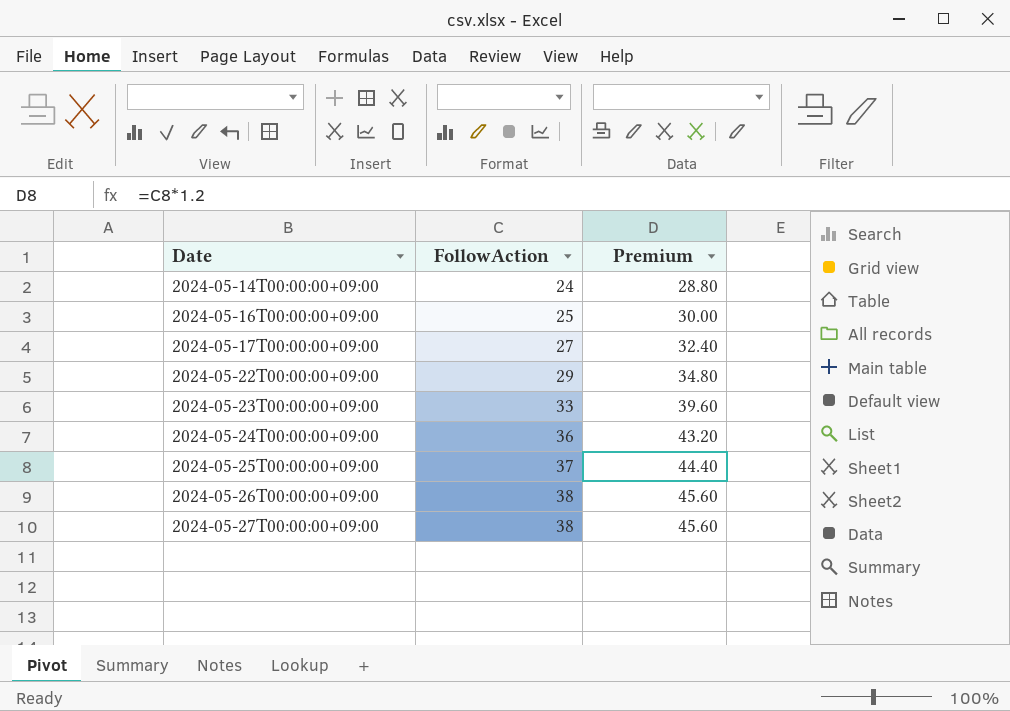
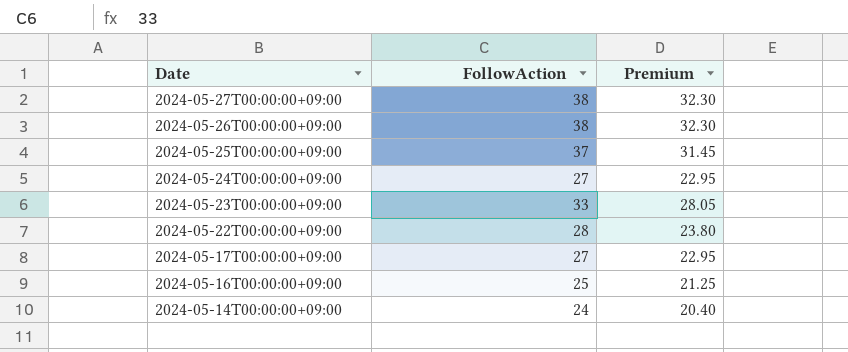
row order: Date ascending -> Date descending
column Premium | formula: [FollowAction] * 1.2 -> [FollowAction] * 0.85
2024-05-24T00:00:00+09:00 | FollowAction: 36 -> 27
2024-05-22T00:00:00+09:00 | FollowAction: 29 -> 28

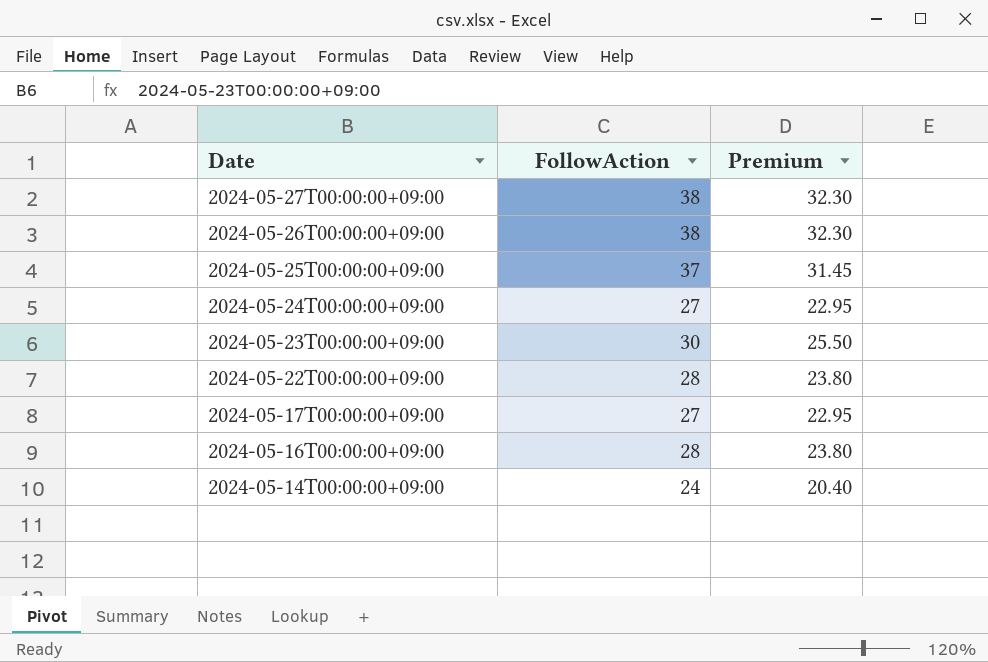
2024-05-23T00:00:00+09:00 | FollowAction: 33 -> 30
2024-05-23T00:00:00+09:00 | Premium: 28.05 -> 25.50
2024-05-16T00:00:00+09:00 | FollowAction: 25 -> 28
2024-05-16T00:00:00+09:00 | Premium: 21.25 -> 23.80

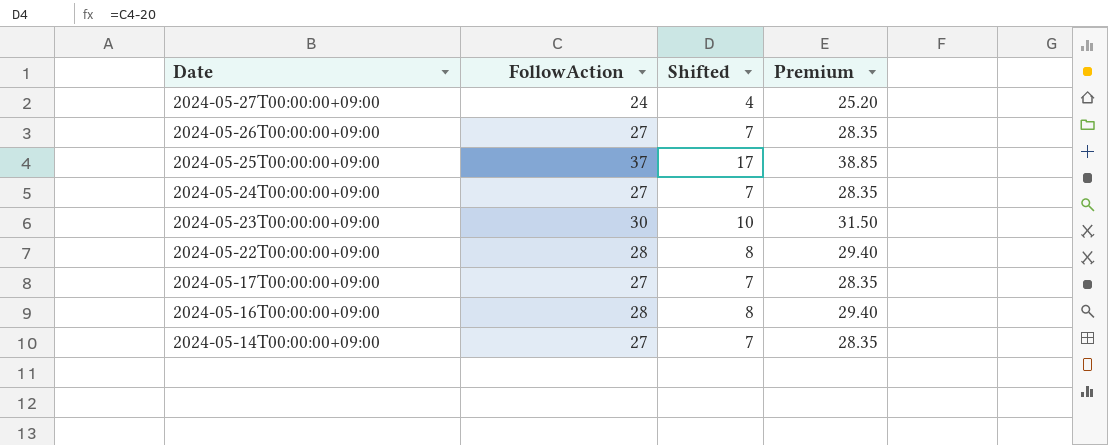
column Shifted | formula: none -> [FollowAction] - 20
column Premium | formula: [FollowAction] * 0.85 -> [FollowAction] * 1.05
2024-05-27T00:00:00+09:00 | FollowAction: 38 -> 24
2024-05-26T00:00:00+09:00 | FollowAction: 38 -> 27
2024-05-14T00:00:00+09:00 | FollowAction: 24 -> 27

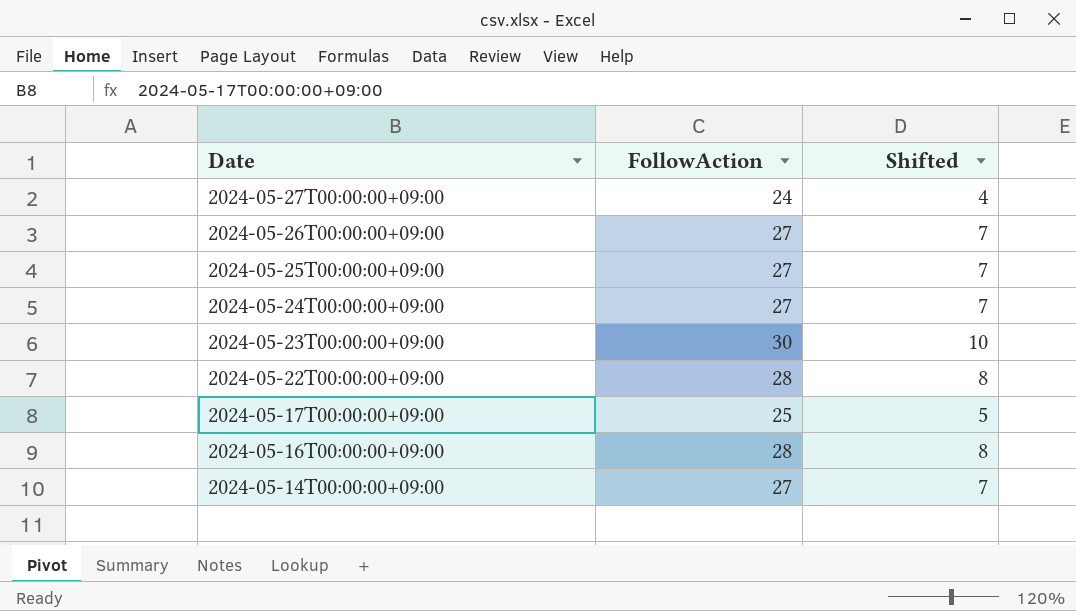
column Premium | formula: [FollowAction] * 1.05 -> none
2024-05-25T00:00:00+09:00 | FollowAction: 37 -> 27
2024-05-25T00:00:00+09:00 | Shifted: 17 -> 7
2024-05-17T00:00:00+09:00 | FollowAction: 27 -> 25
2024-05-17T00:00:00+09:00 | Shifted: 7 -> 5

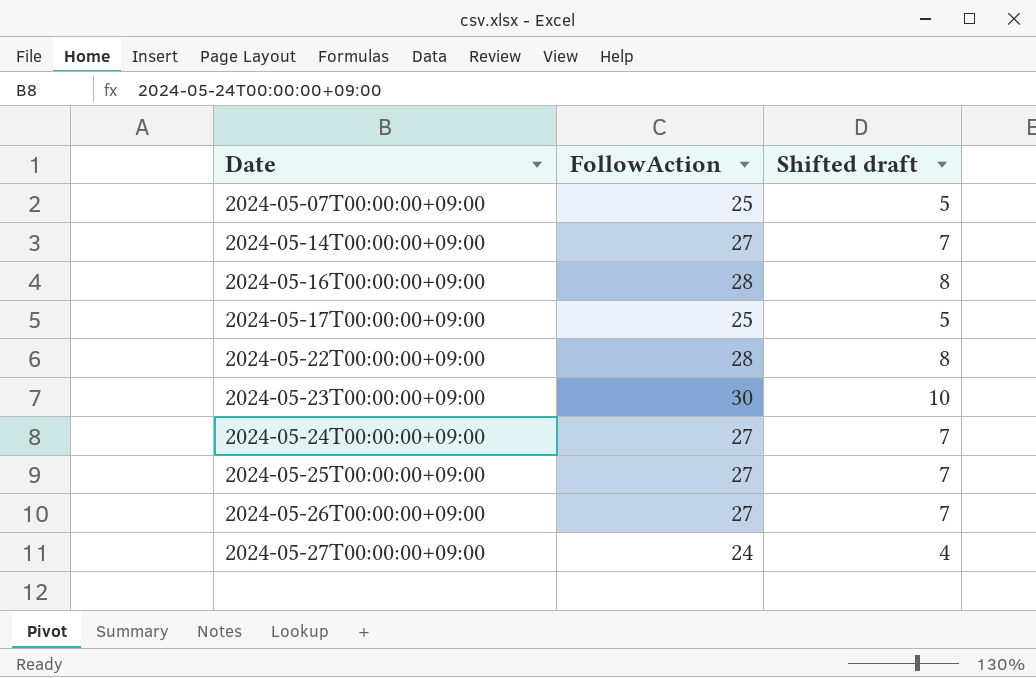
row order: Date descending -> Date ascending
column name: Shifted -> Shifted draft
row 2024-05-07T00:00:00+09:00: none -> 25 | 5

